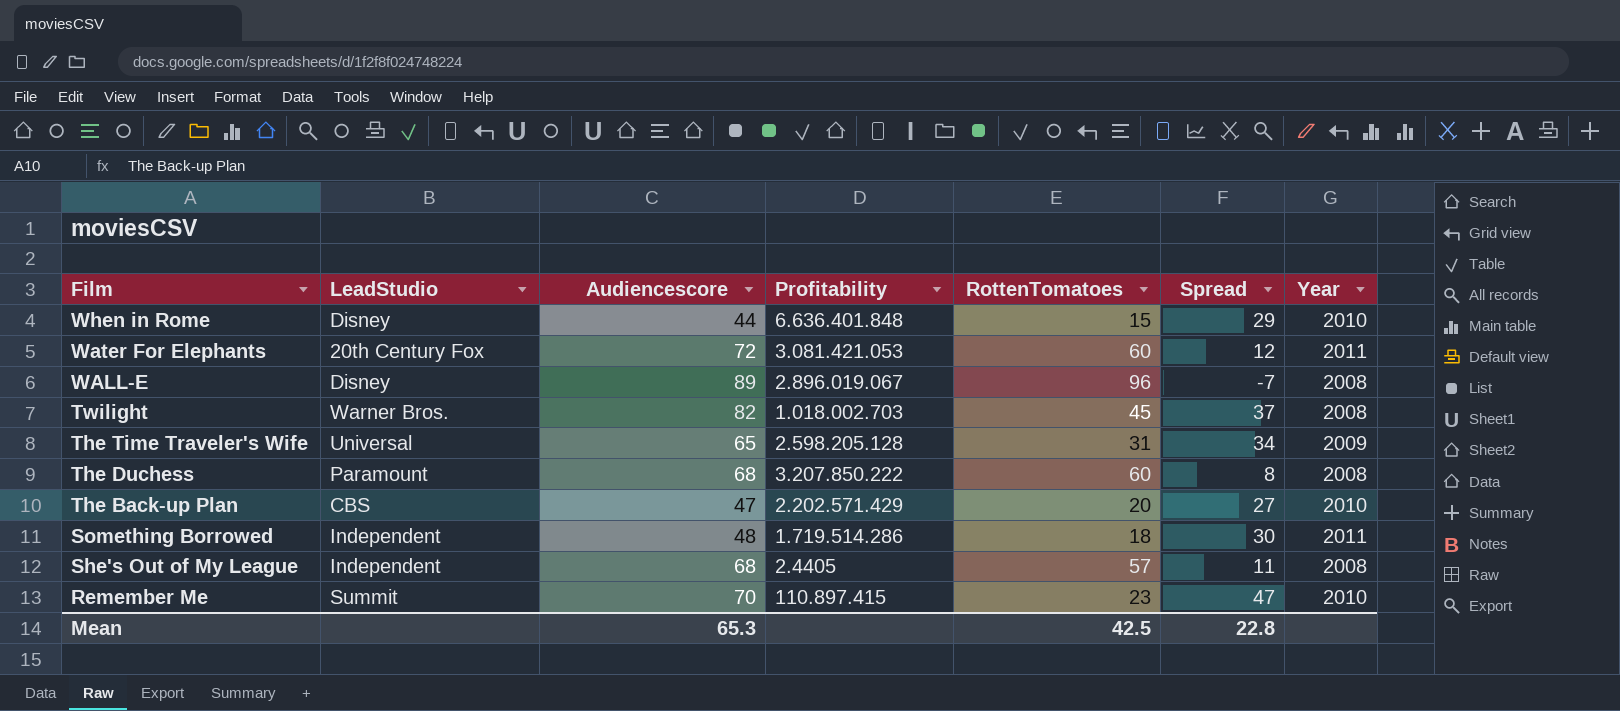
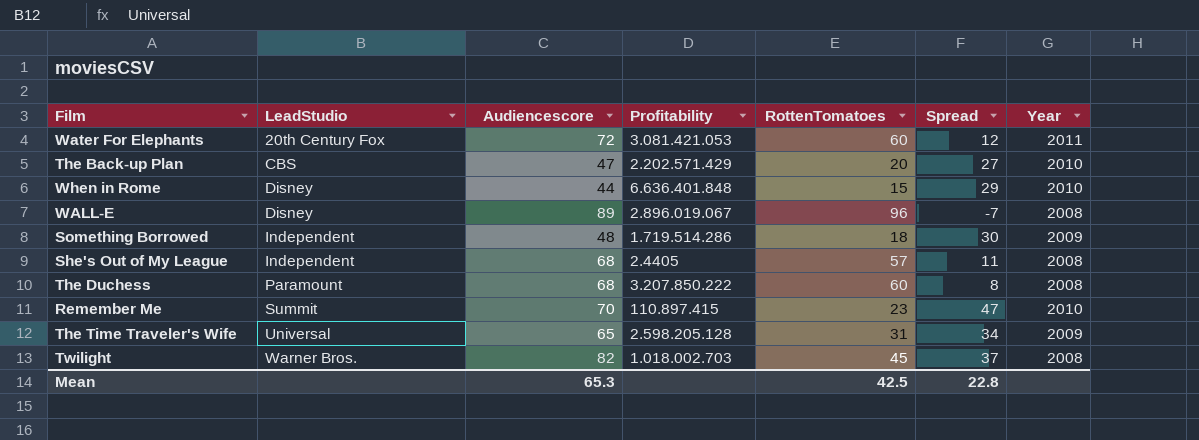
row order: Film descending -> LeadStudio ascending
Something Borrowed | Year: 2011 -> 2009

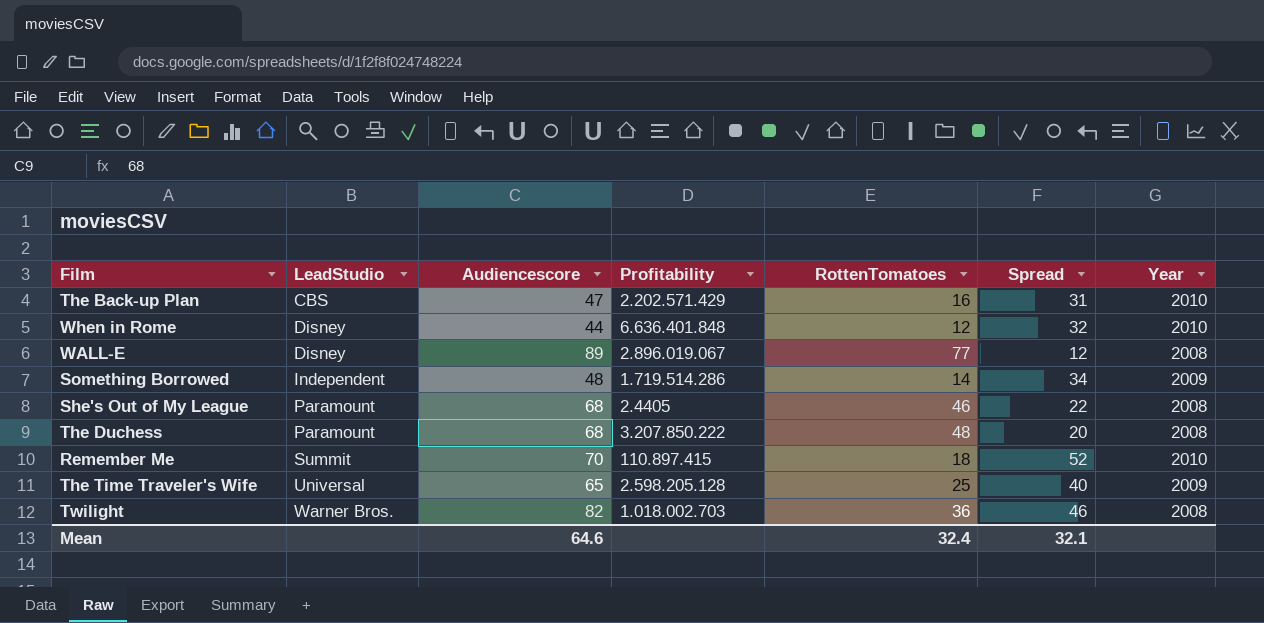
row Water For Elephants: 20th Century Fox | 72 | 3.081.421.053 | 60 | 12 | 2011 -> none
The Back-up Plan | RottenTomatoes: 20 -> 16
The Back-up Plan | Spread: 27 -> 31
When in Rome | RottenTomatoes: 15 -> 12
When in Rome | Spread: 29 -> 32
WALL-E | RottenTomatoes: 96 -> 77
WALL-E | Spread: -7 -> 12
Something Borrowed | RottenTomatoes: 18 -> 14
Something Borrowed | Spread: 30 -> 34
She's Out of My League | LeadStudio: Independent -> Paramount
She's Out of My League | RottenTomatoes: 57 -> 46
She's Out of My League | Spread: 11 -> 22
The Duchess | RottenTomatoes: 60 -> 48
The Duchess | Spread: 8 -> 20
Remember Me | RottenTomatoes: 23 -> 18
Remember Me | Spread: 47 -> 52
The Time Traveler's Wife | RottenTomatoes: 31 -> 25
The Time Traveler's Wife | Spread: 34 -> 40
Twilight | RottenTomatoes: 45 -> 36
Twilight | Spread: 37 -> 46
Mean | Audiencescore: 65.3 -> 64.6
Mean | RottenTomatoes: 42.5 -> 32.4
Mean | Spread: 22.8 -> 32.1

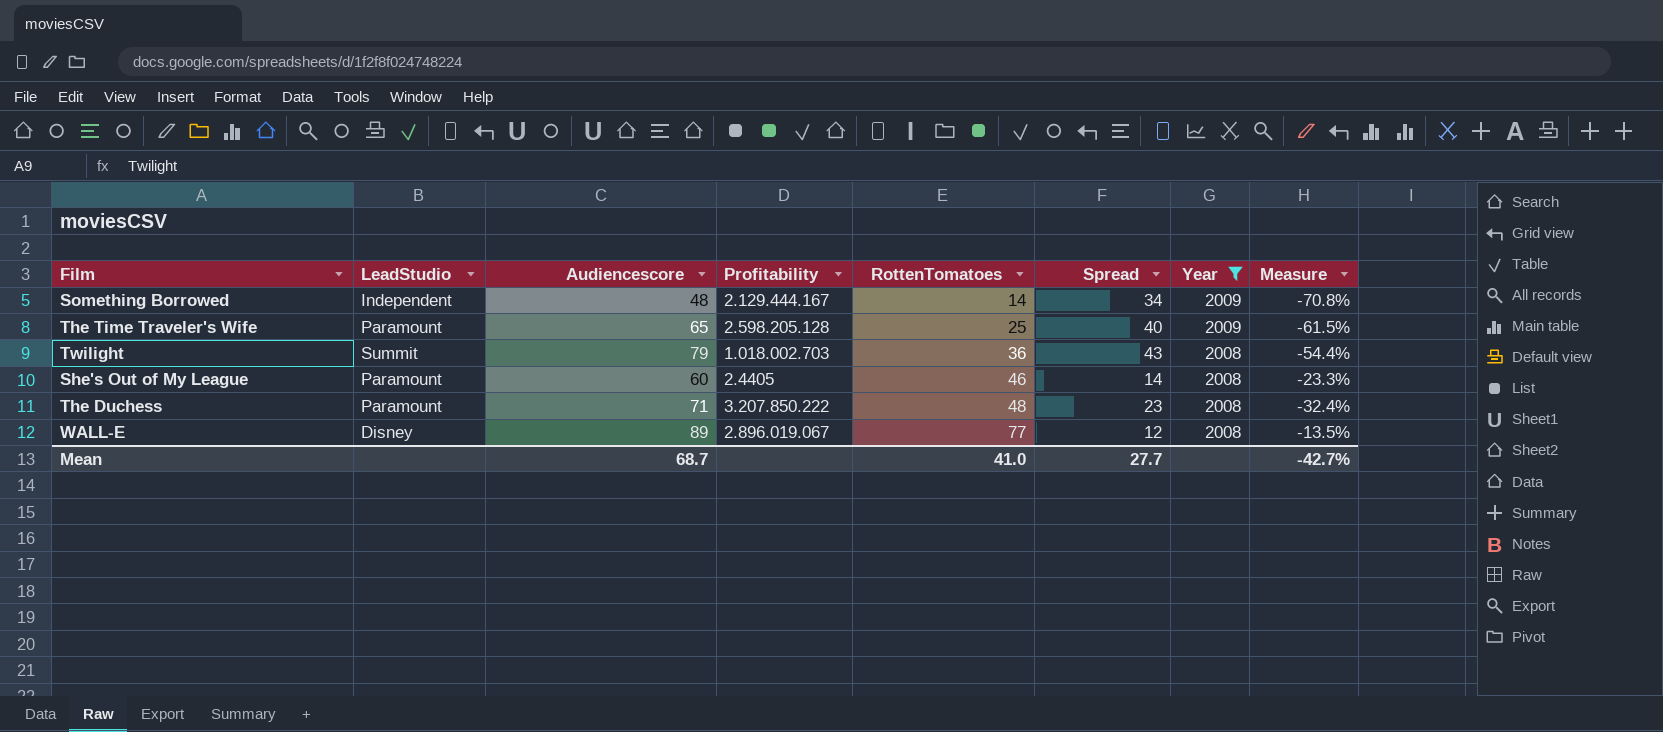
filter: none -> Year != 2010
row order: LeadStudio ascending -> RottenTomatoes ascending
column Measure | formula: none -> ([RottenTomatoes] - [Audiencescore]) / [Audiencescore]
Something Borrowed | Profitability: 1.719.514.286 -> 2.129.444.167
The Time Traveler's Wife | LeadStudio: Universal -> Paramount
Twilight | LeadStudio: Warner Bros. -> Summit
Twilight | Audiencescore: 82 -> 79
Twilight | Spread: 46 -> 43
She's Out of My League | Audiencescore: 68 -> 60
She's Out of My League | Spread: 22 -> 14
The Duchess | Audiencescore: 68 -> 71
The Duchess | Spread: 20 -> 23
Mean | Audiencescore: 64.6 -> 68.7
Mean | RottenTomatoes: 32.4 -> 41.0
Mean | Spread: 32.1 -> 27.7

